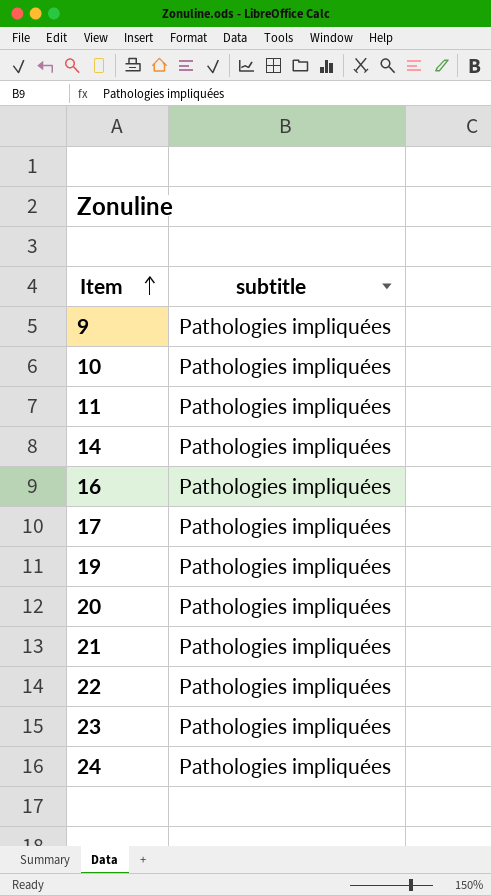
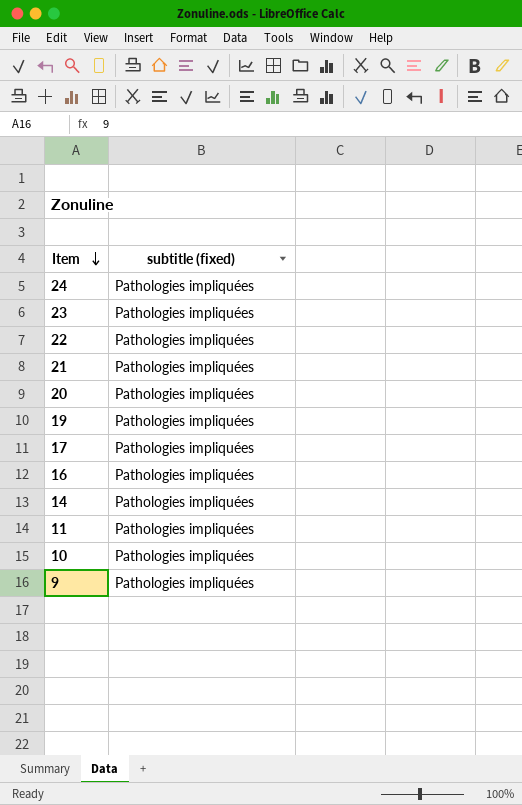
row order: Item ascending -> Item descending
column name: subtitle -> subtitle (fixed)

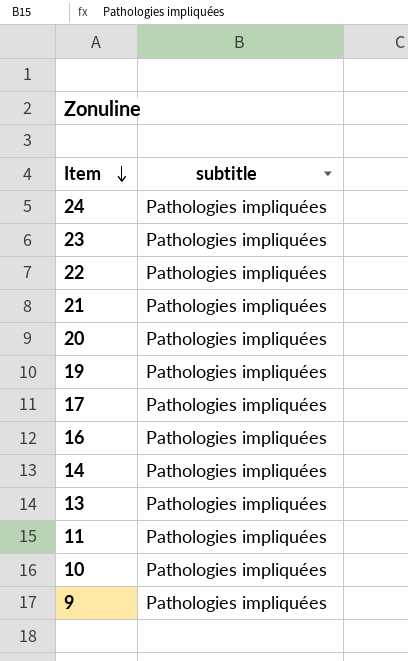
column name: subtitle (fixed) -> subtitle
row 13: none -> Pathologies impliquées

